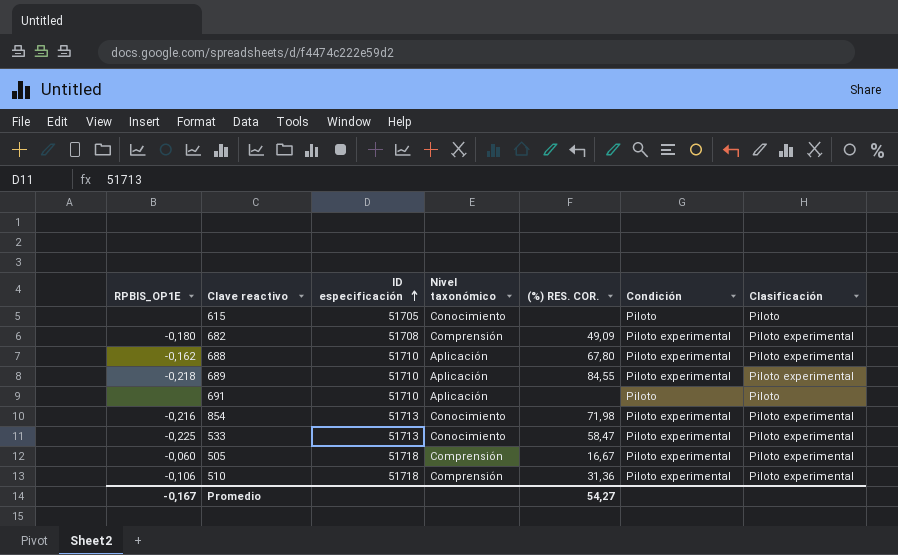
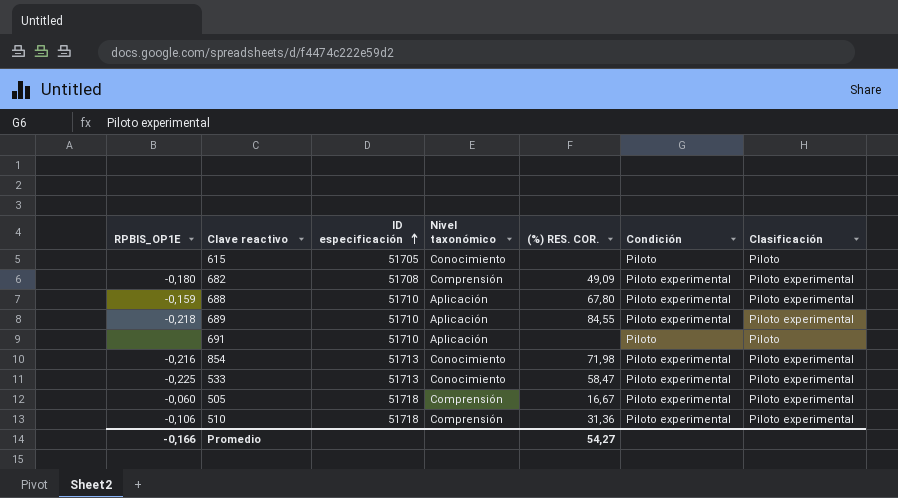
688 | RPBIS_OP1E: -0,162 -> -0,159
Promedio | RPBIS_OP1E: -0,167 -> -0,166

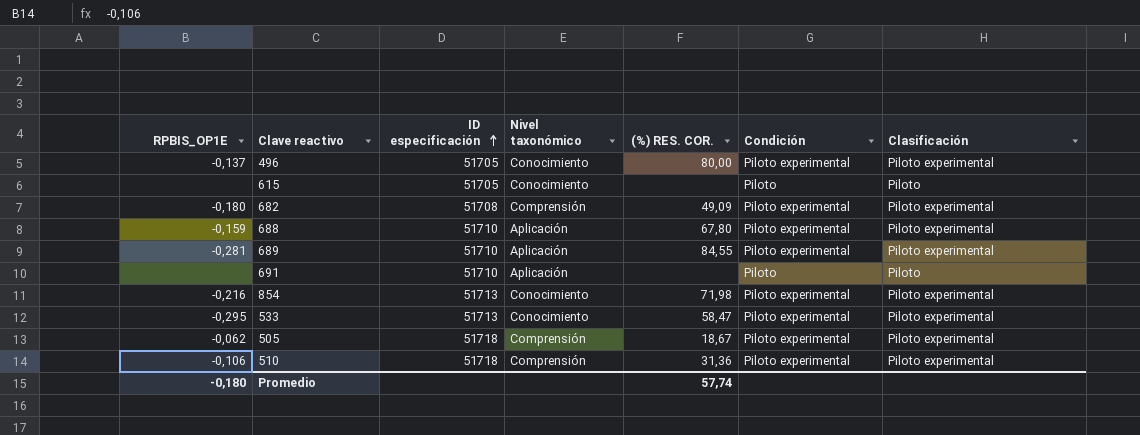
row 496: none -> -0,137 | 51705 | Conocimiento | 80,00 | Piloto experimental | Piloto experimental
689 | RPBIS_OP1E: -0,218 -> -0,281
533 | RPBIS_OP1E: -0,225 -> -0,295
505 | RPBIS_OP1E: -0,060 -> -0,062
505 | (%) RES. COR.: 16,67 -> 18,67
Promedio | RPBIS_OP1E: -0,166 -> -0,180
Promedio | (%) RES. COR.: 54,27 -> 57,74

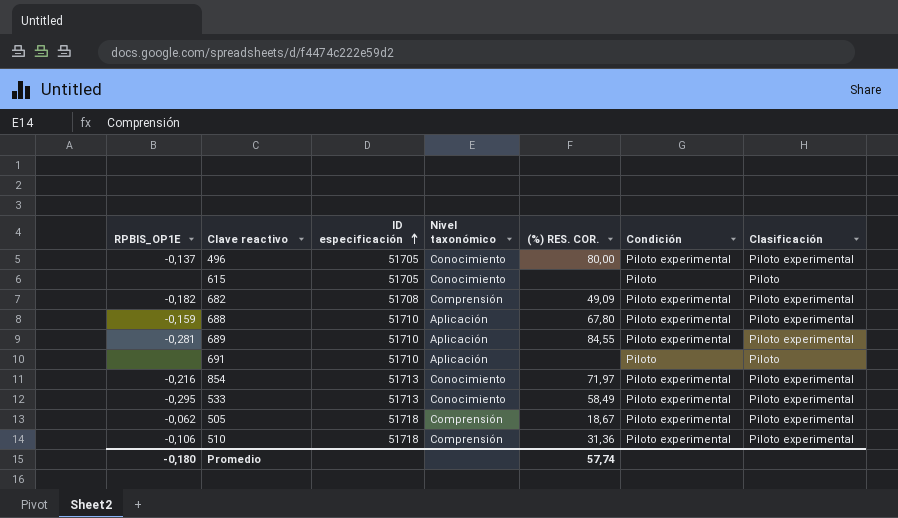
682 | RPBIS_OP1E: -0,180 -> -0,182
854 | (%) RES. COR.: 71,98 -> 71,97
533 | (%) RES. COR.: 58,47 -> 58,49

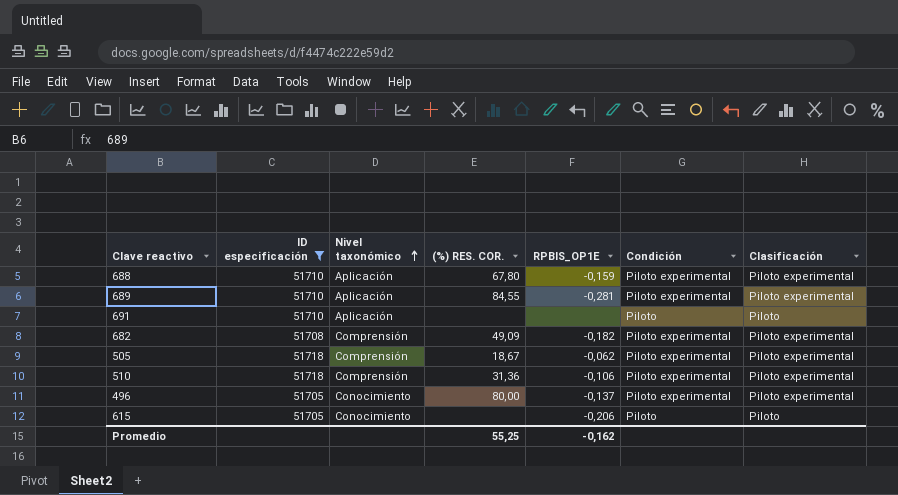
filter: none -> ID especificación != 51713
row order: ID especificación ascending -> Nivel taxonómico ascending
column RPBIS_OP1E | position: 1 -> 5
615 | RPBIS_OP1E: none -> -0,206
Promedio | (%) RES. COR.: 57,74 -> 55,25
Promedio | RPBIS_OP1E: -0,180 -> -0,162

